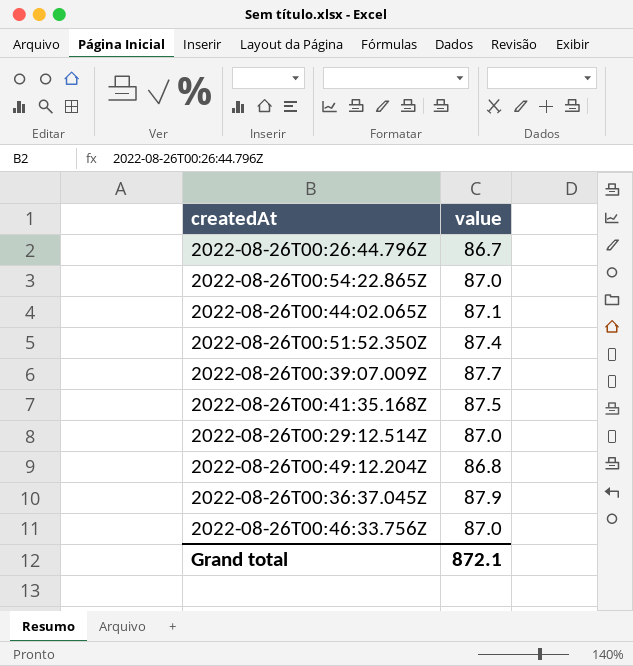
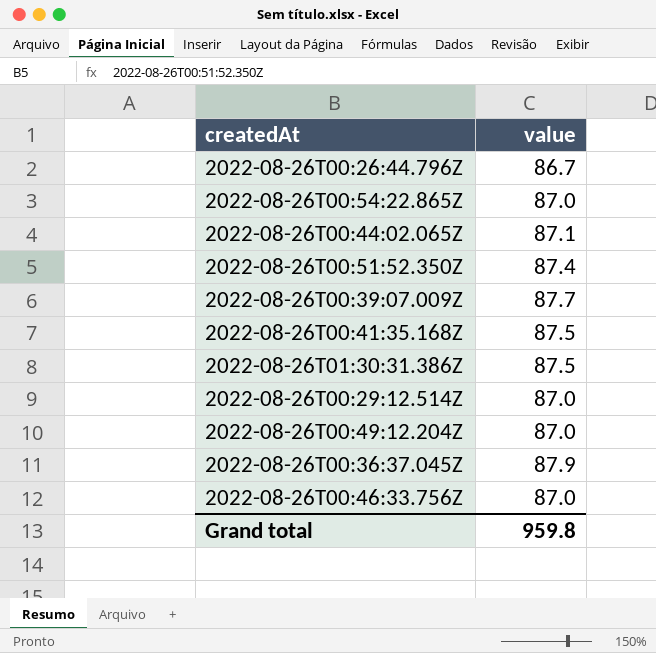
row 2022-08-26T01:30:31.386Z: none -> 87.5
2022-08-26T00:49:12.204Z | value: 86.8 -> 87.0
Grand total | value: 872.1 -> 959.8

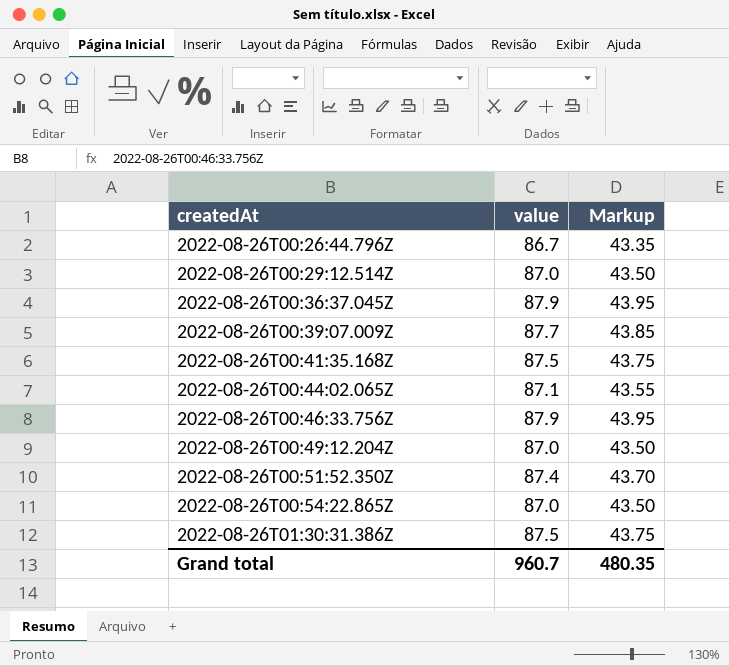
row order: none -> createdAt ascending
column Markup | formula: none -> [value] * 0.5
2022-08-26T00:46:33.756Z | value: 87.0 -> 87.9
Grand total | value: 959.8 -> 960.7

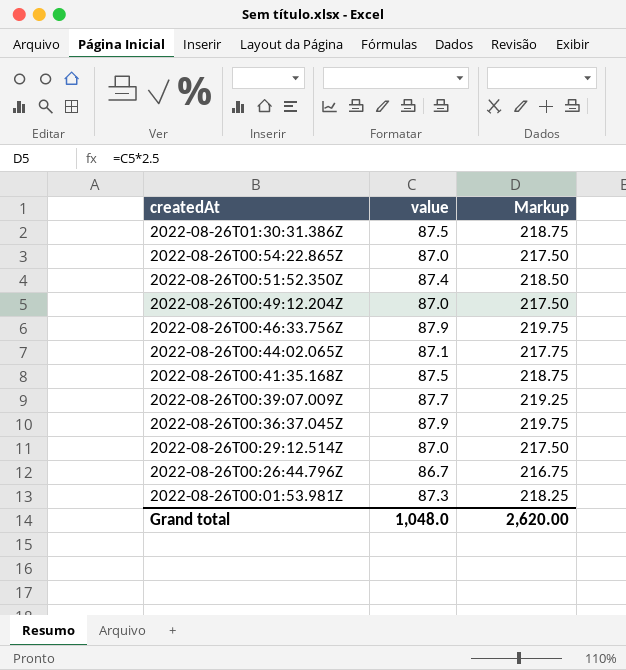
row order: createdAt ascending -> createdAt descending
column Markup | formula: [value] * 0.5 -> [value] * 2.5
row 2022-08-26T00:01:53.981Z: none -> 87.3 | 218.25
Grand total | value: 960.7 -> 1,048.0
Grand total | Markup: 480.35 -> 2,620.00

